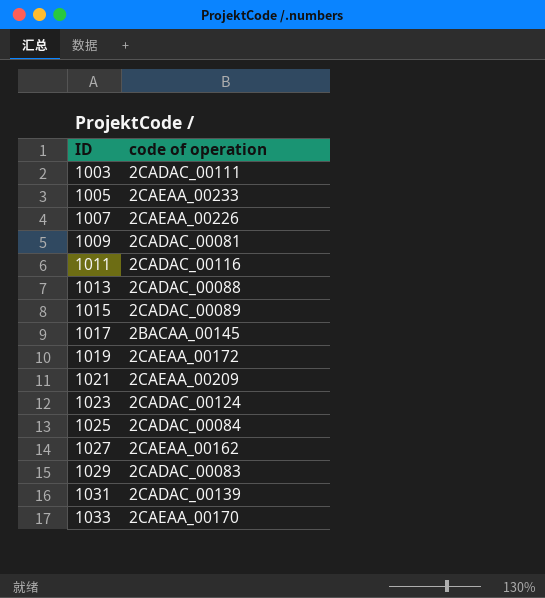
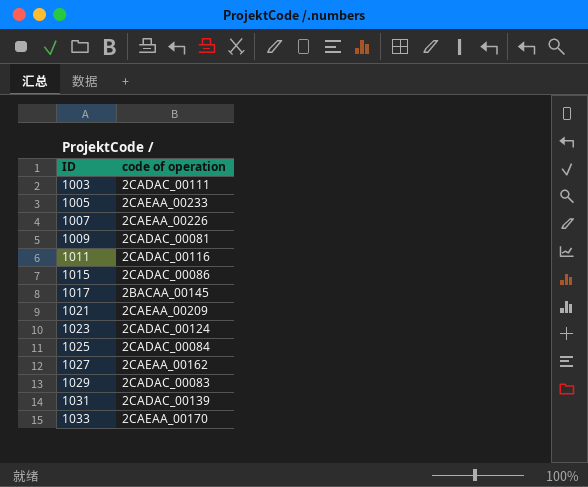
row 1013: 2CADAC_00088 -> none
row 1019: 2CAEAA_00172 -> none
1015 | code of operation: 2CADAC_00089 -> 2CADAC_00086

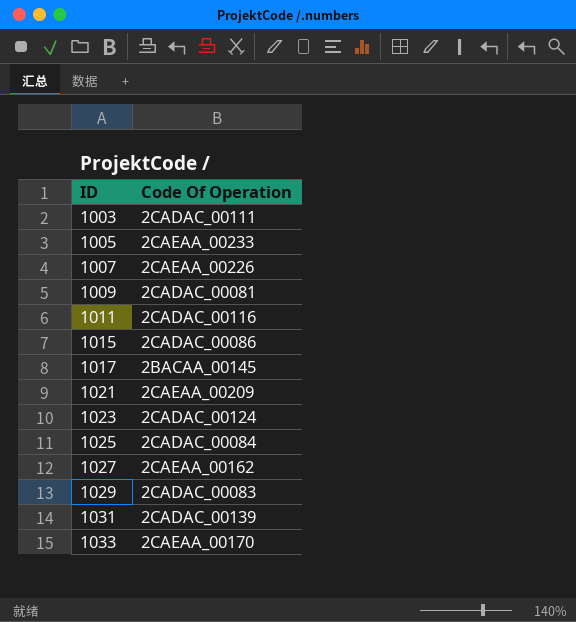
column name: code of operation -> Code Of Operation

